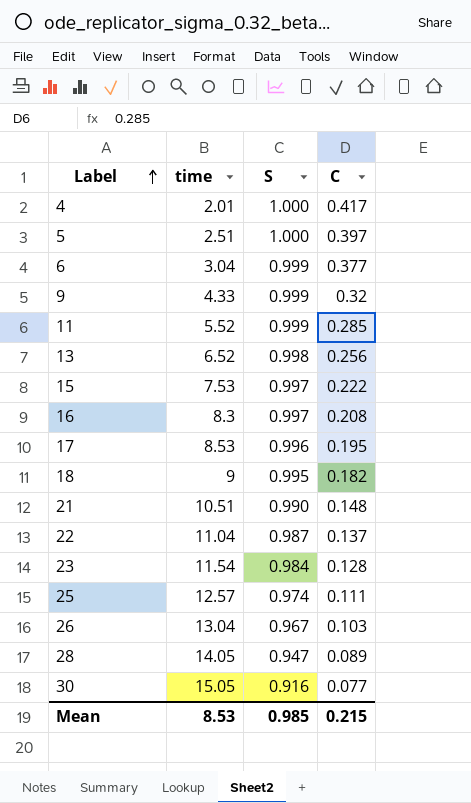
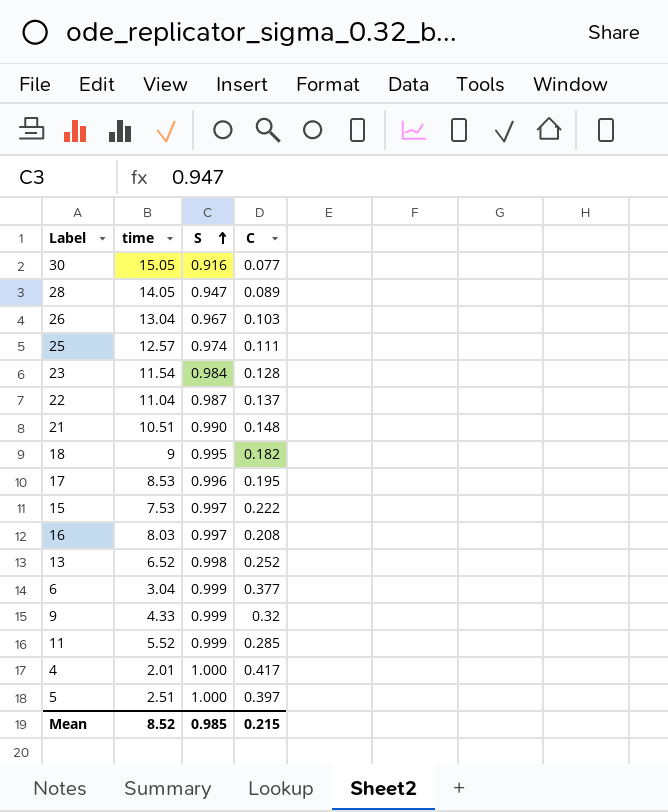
row order: Label ascending -> S ascending
16 | time: 8.3 -> 8.03
13 | C: 0.256 -> 0.252
Mean | time: 8.53 -> 8.52

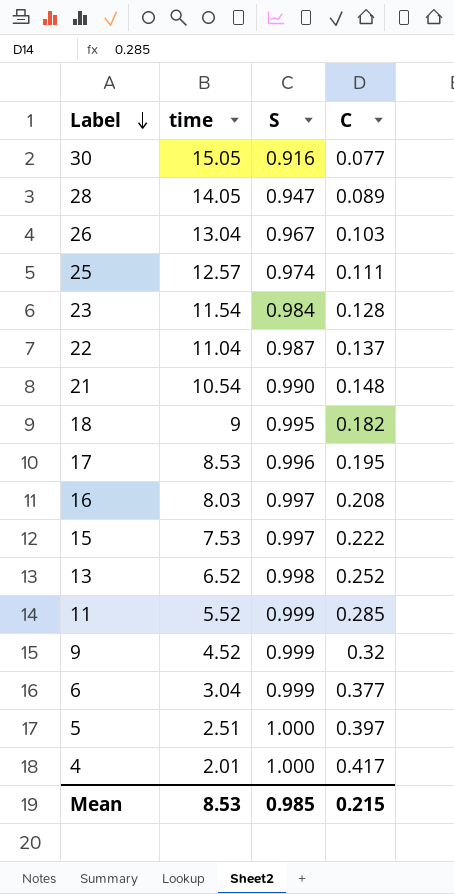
row order: S ascending -> Label descending
21 | time: 10.51 -> 10.54
9 | time: 4.33 -> 4.52
Mean | time: 8.52 -> 8.53

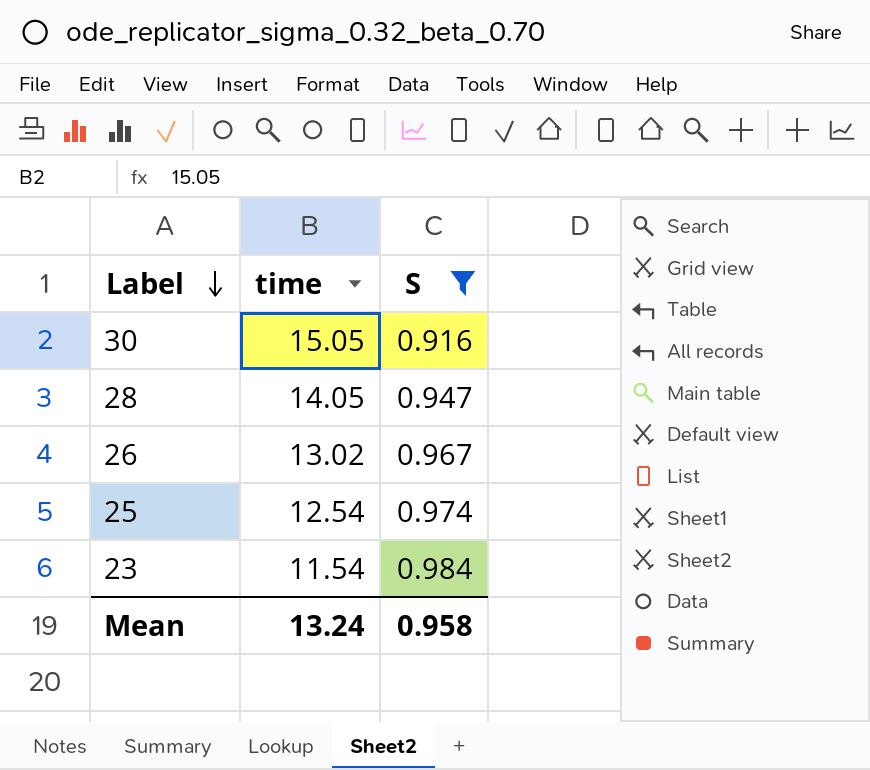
filter: none -> S <= 0.984
column C | position: 4 -> none
26 | time: 13.04 -> 13.02
25 | time: 12.57 -> 12.54
Mean | time: 8.53 -> 13.24
Mean | S: 0.985 -> 0.958

